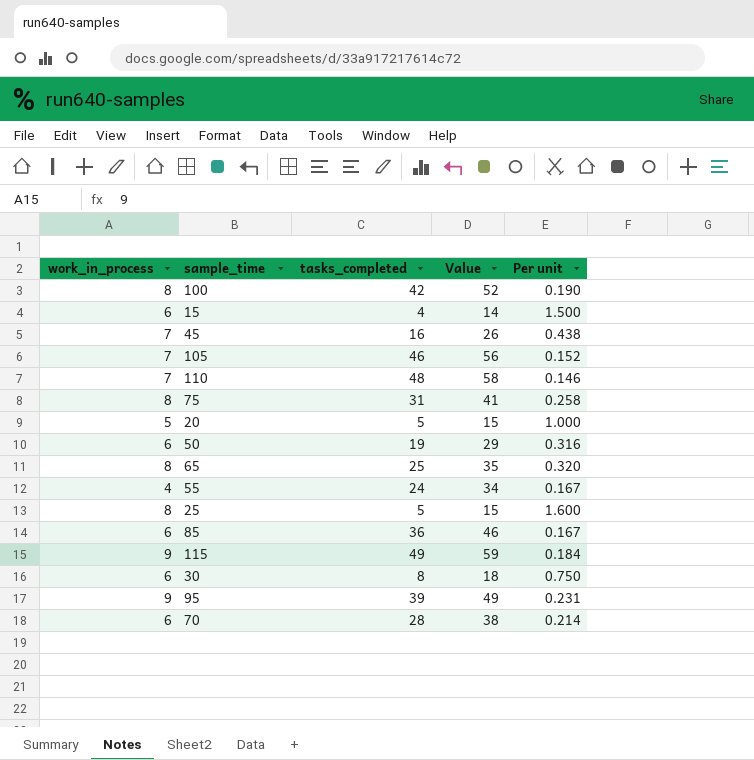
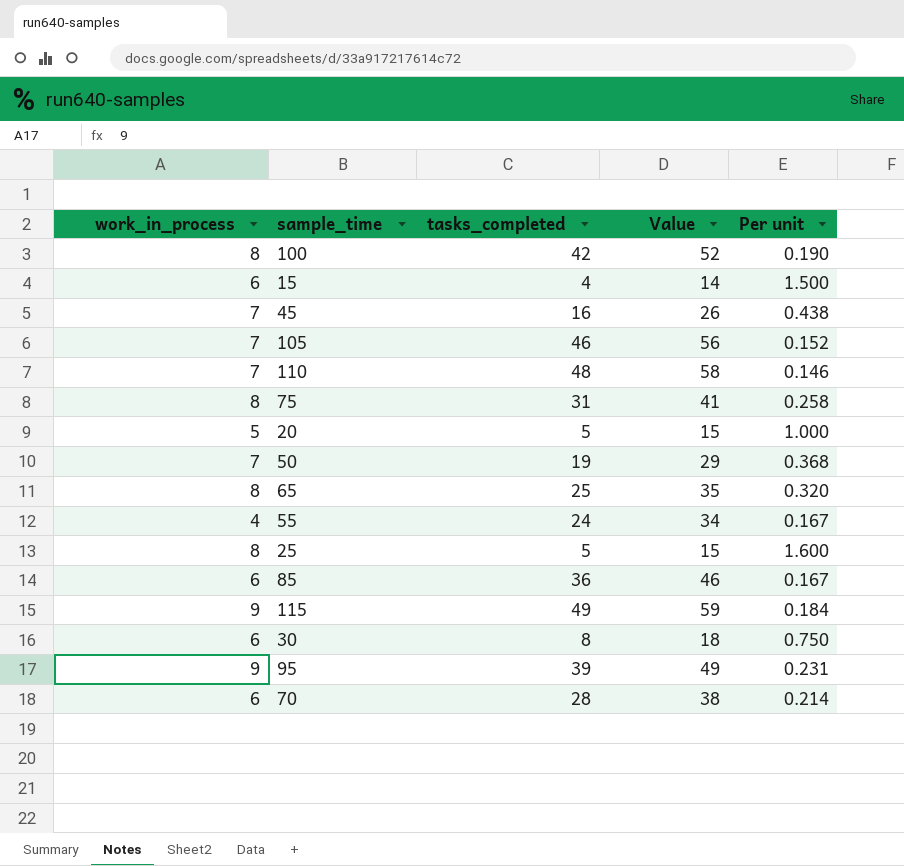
50 | work_in_process: 6 -> 7
50 | Per unit: 0.316 -> 0.368

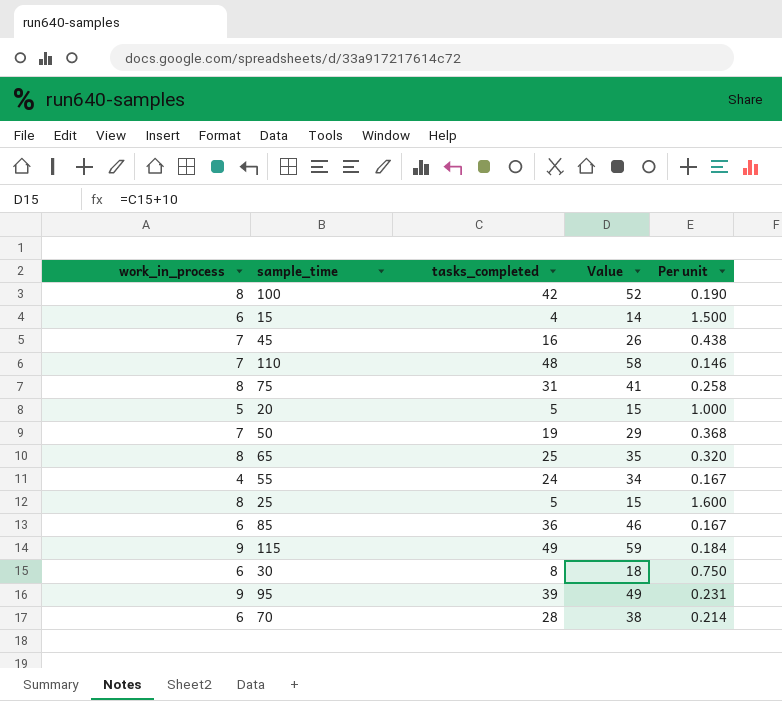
row 105: 7 | 46 | 56 | 0.152 -> none

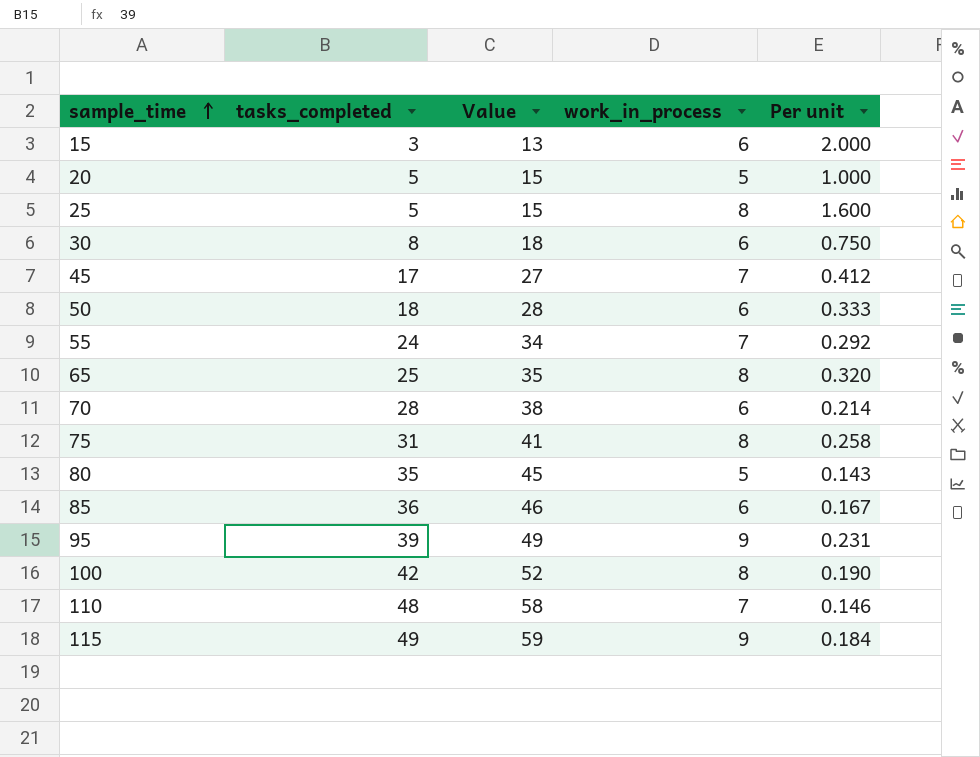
row order: none -> sample_time ascending
column work_in_process | position: 1 -> 4
15 | tasks_completed: 4 -> 3
15 | Value: 14 -> 13
15 | Per unit: 1.500 -> 2.000
45 | tasks_completed: 16 -> 17
45 | Value: 26 -> 27
45 | Per unit: 0.438 -> 0.412
50 | tasks_completed: 19 -> 18
50 | Value: 29 -> 28
50 | work_in_process: 7 -> 6
50 | Per unit: 0.368 -> 0.333
55 | work_in_process: 4 -> 7
55 | Per unit: 0.167 -> 0.292
row 80: none -> 35 | 45 | 5 | 0.143

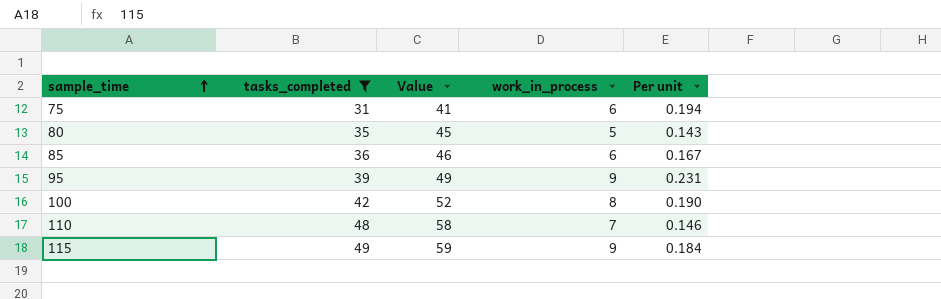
filter: none -> tasks_completed >= 31
75 | work_in_process: 8 -> 6
75 | Per unit: 0.258 -> 0.194

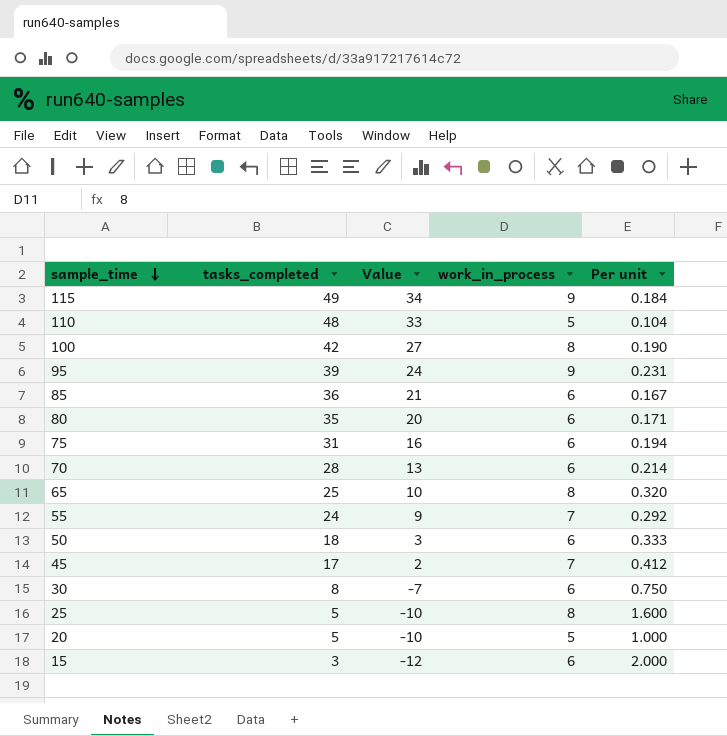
filter: tasks_completed >= 31 -> none
row order: sample_time ascending -> sample_time descending
column Value | formula: [tasks_completed] + 10 -> [tasks_completed] - 15
110 | work_in_process: 7 -> 5
110 | Per unit: 0.146 -> 0.104
80 | work_in_process: 5 -> 6
80 | Per unit: 0.143 -> 0.171

